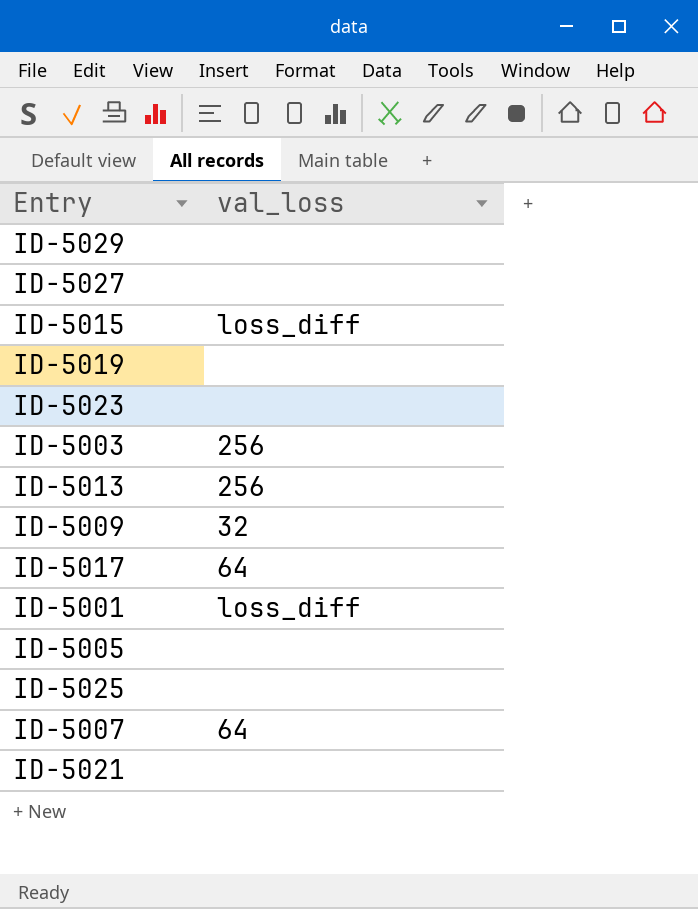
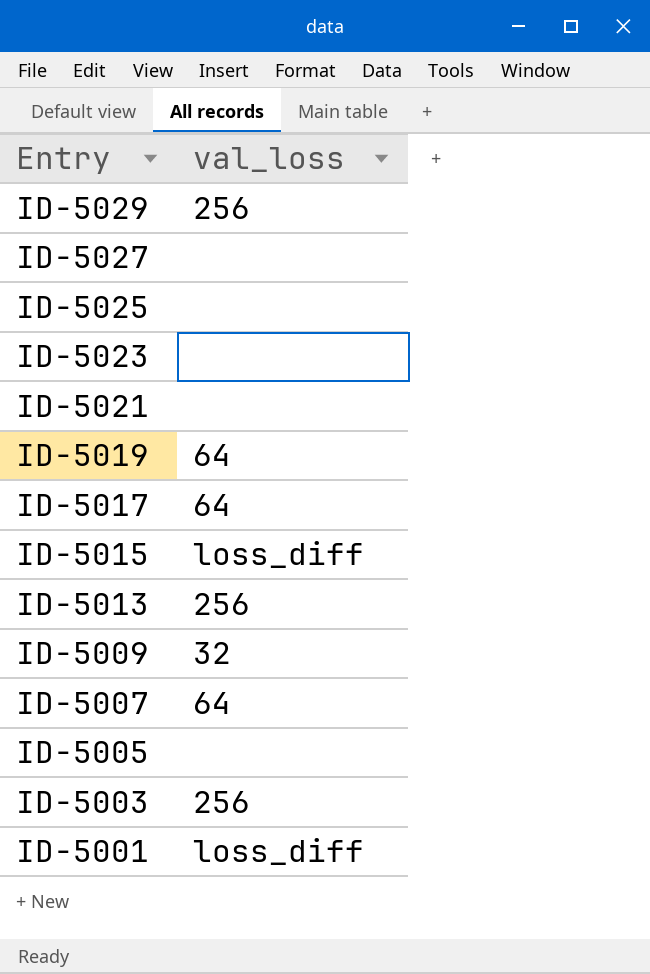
row order: none -> Entry descending
ID-5029 | val_loss: none -> 256
ID-5019 | val_loss: none -> 64

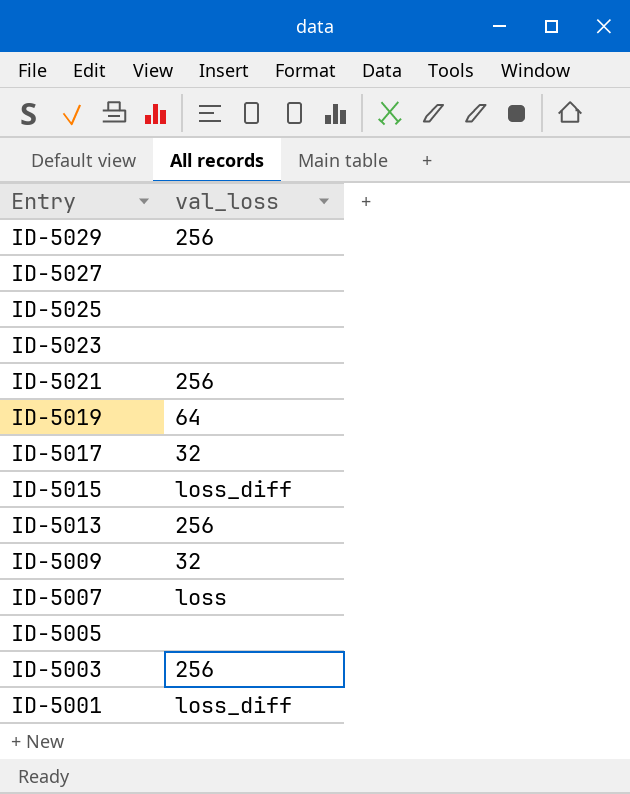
ID-5021 | val_loss: none -> 256
ID-5017 | val_loss: 64 -> 32
ID-5007 | val_loss: 64 -> loss

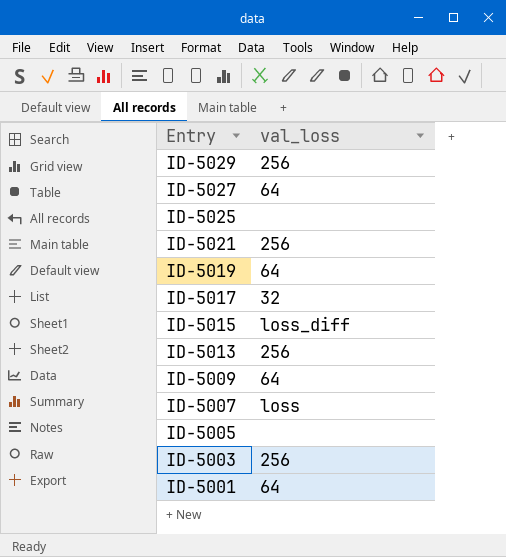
row ID-5023: none -> none
ID-5027 | val_loss: none -> 64
ID-5009 | val_loss: 32 -> 64
ID-5001 | val_loss: loss_diff -> 64

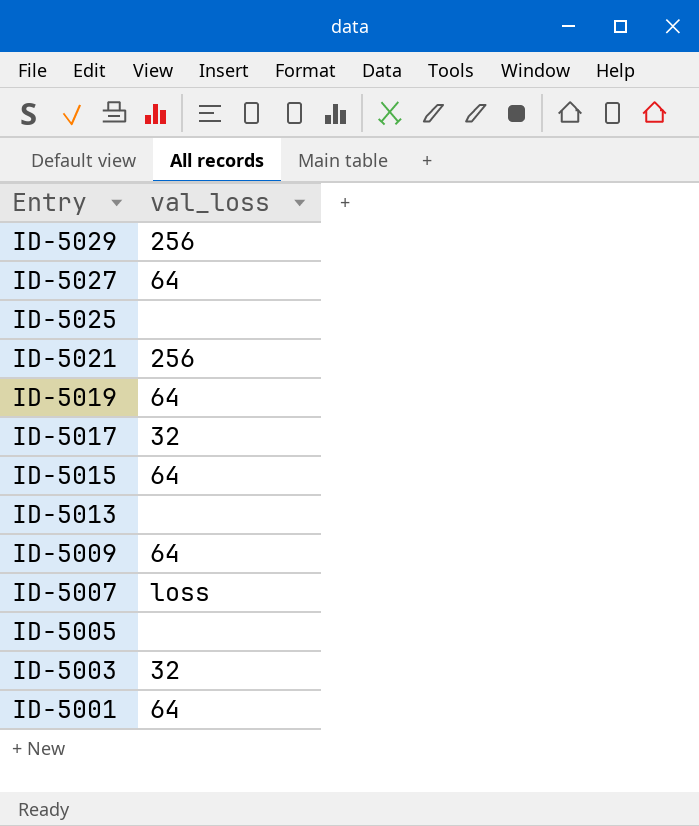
ID-5015 | val_loss: loss_diff -> 64
ID-5013 | val_loss: 256 -> none
ID-5003 | val_loss: 256 -> 32

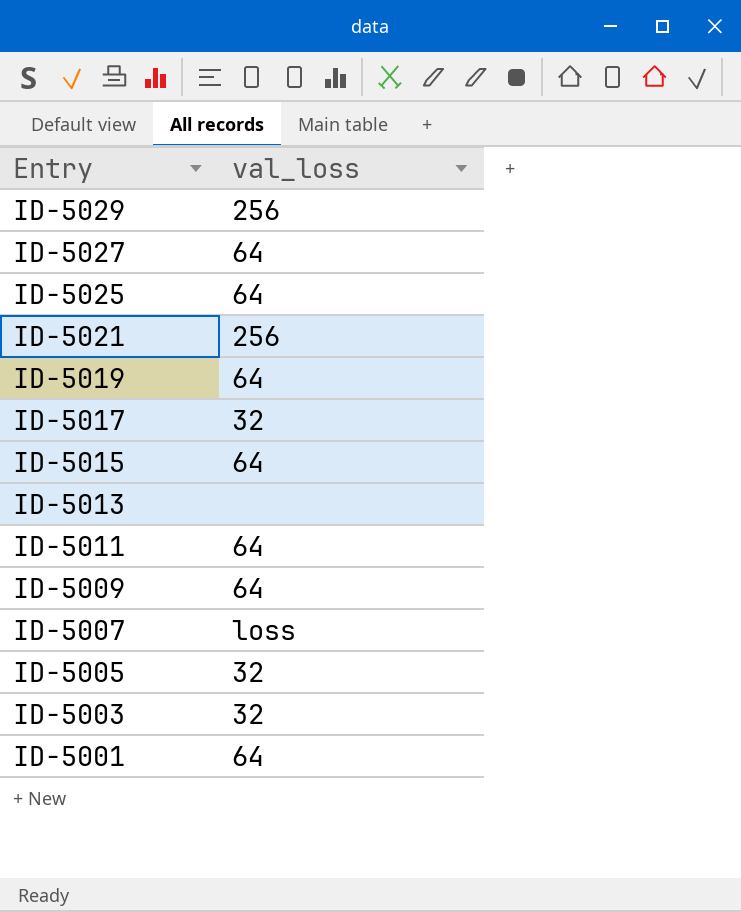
ID-5025 | val_loss: none -> 64
row ID-5011: none -> 64
ID-5005 | val_loss: none -> 32

